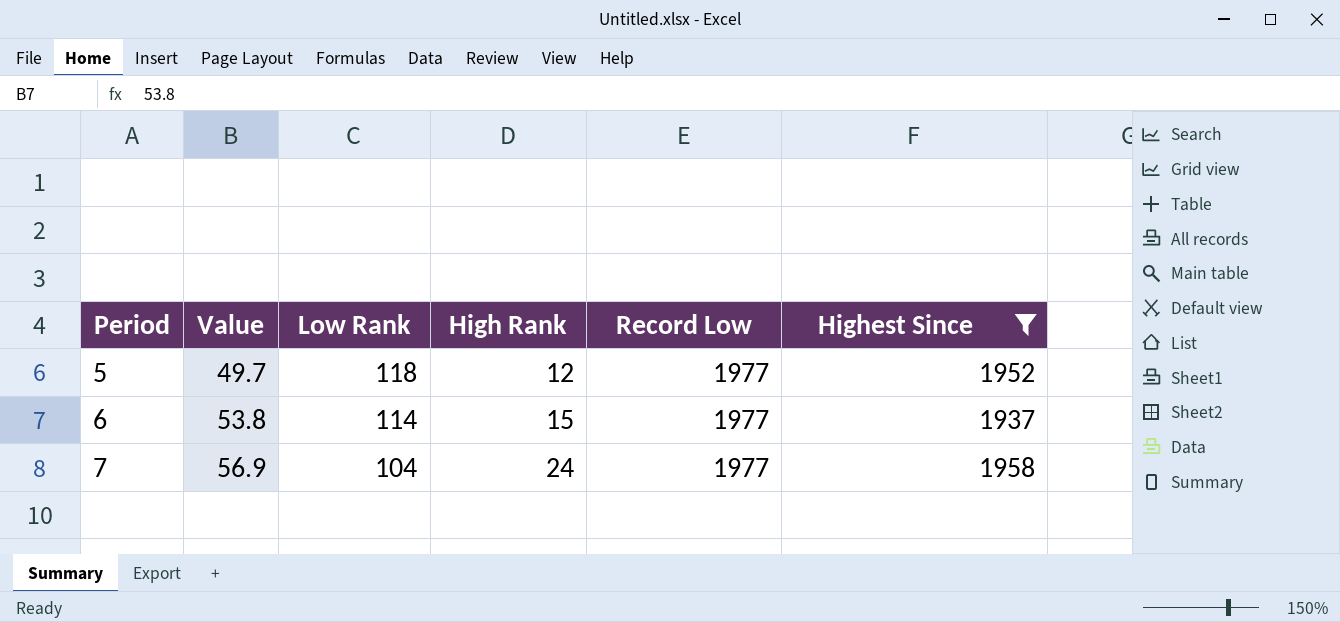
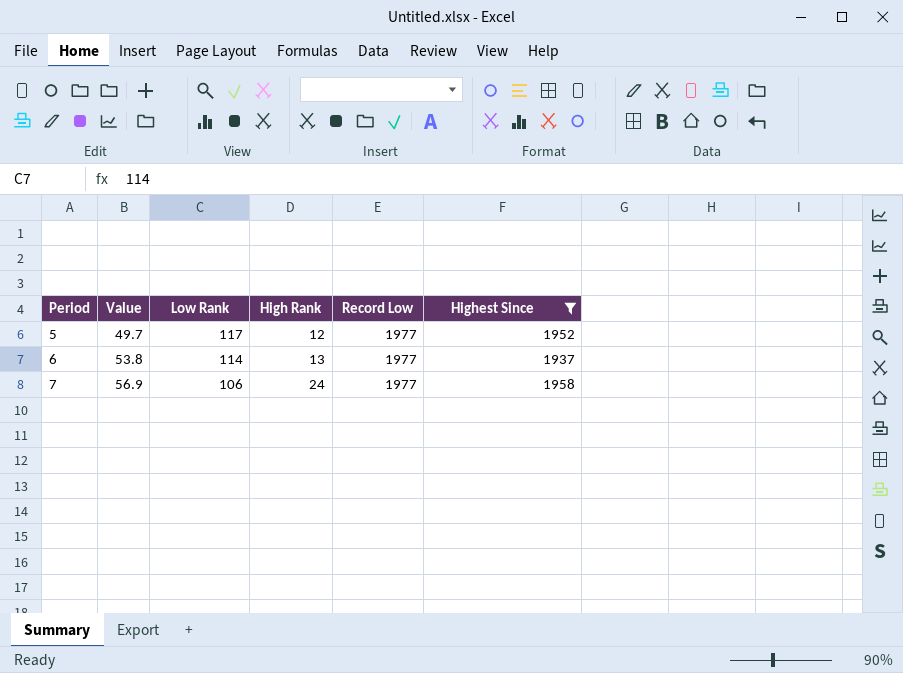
5 | Low Rank: 118 -> 117
6 | High Rank: 15 -> 13
7 | Low Rank: 104 -> 106

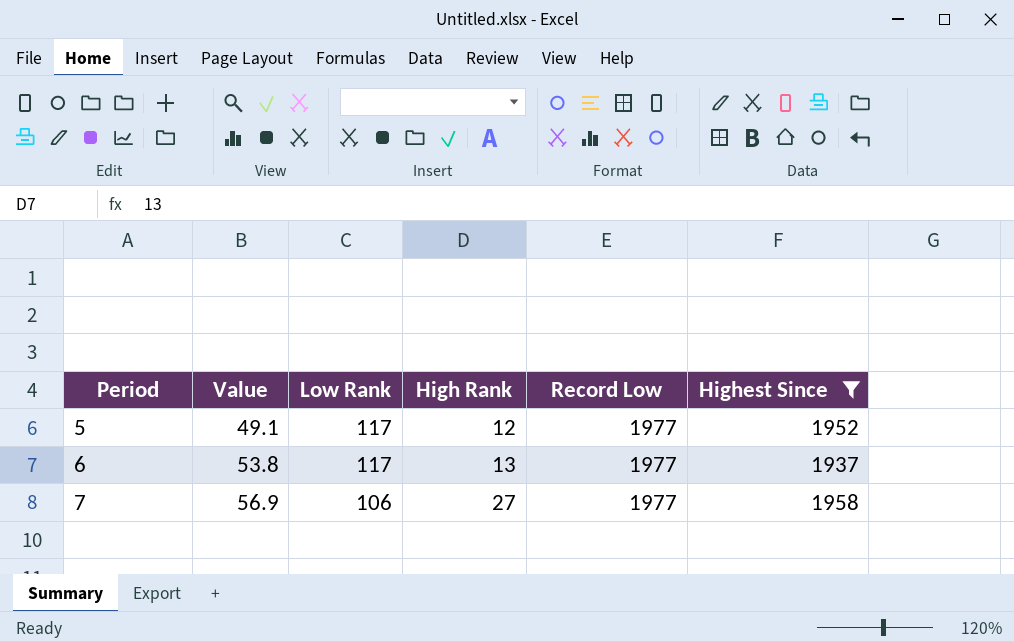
5 | Value: 49.7 -> 49.1
6 | Low Rank: 114 -> 117
7 | High Rank: 24 -> 27

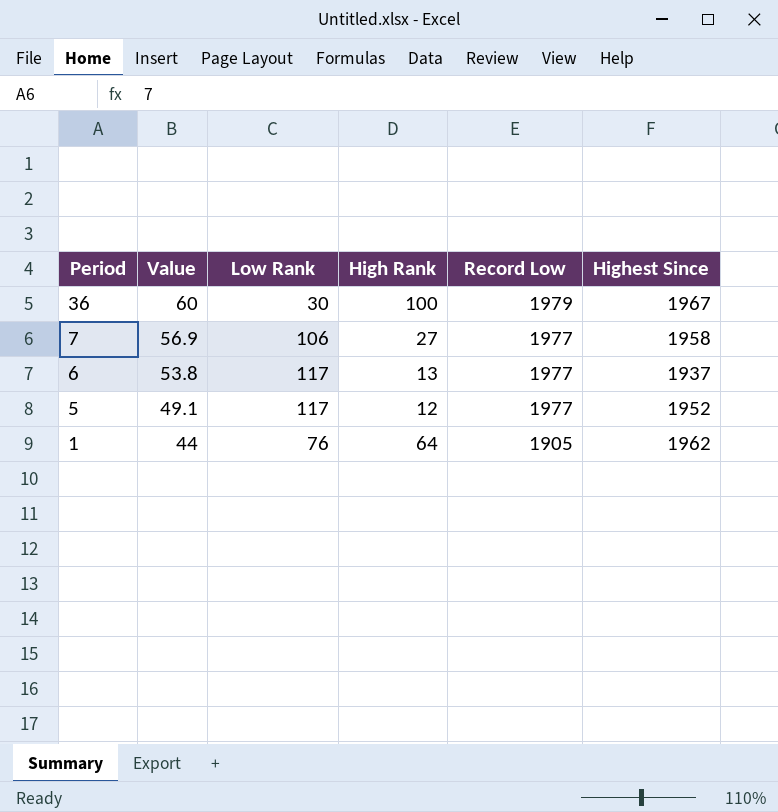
filter: Highest Since <= 1958 -> none
row order: Period ascending -> Period descending

